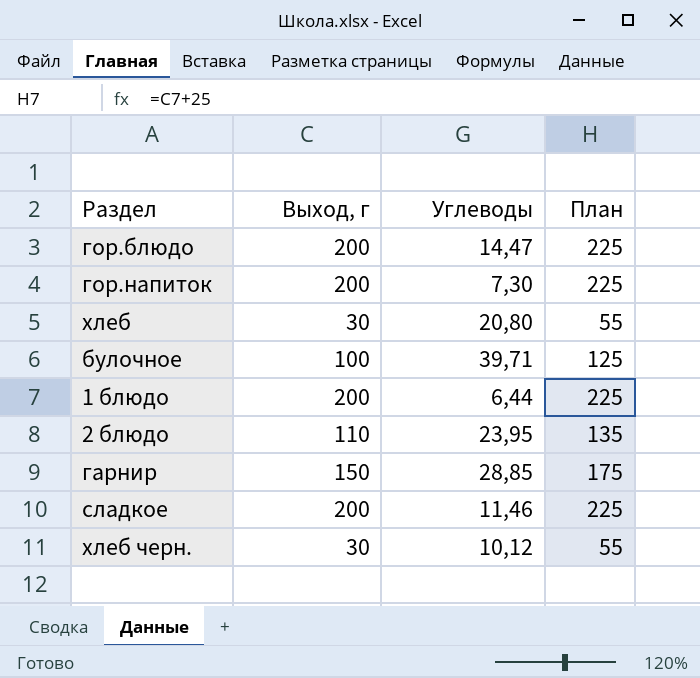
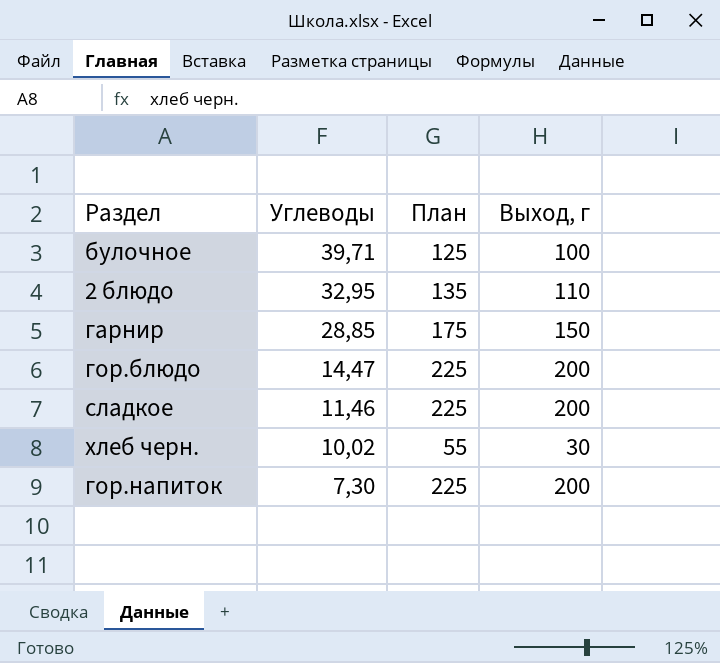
row order: none -> Углеводы descending
column Выход, г | position: 2 -> 4
row хлеб: 30 | 20,80 | 55 -> none
row 1 блюдо: 200 | 6,44 | 225 -> none
2 блюдо | Углеводы: 23,95 -> 32,95
хлеб черн. | Углеводы: 10,12 -> 10,02

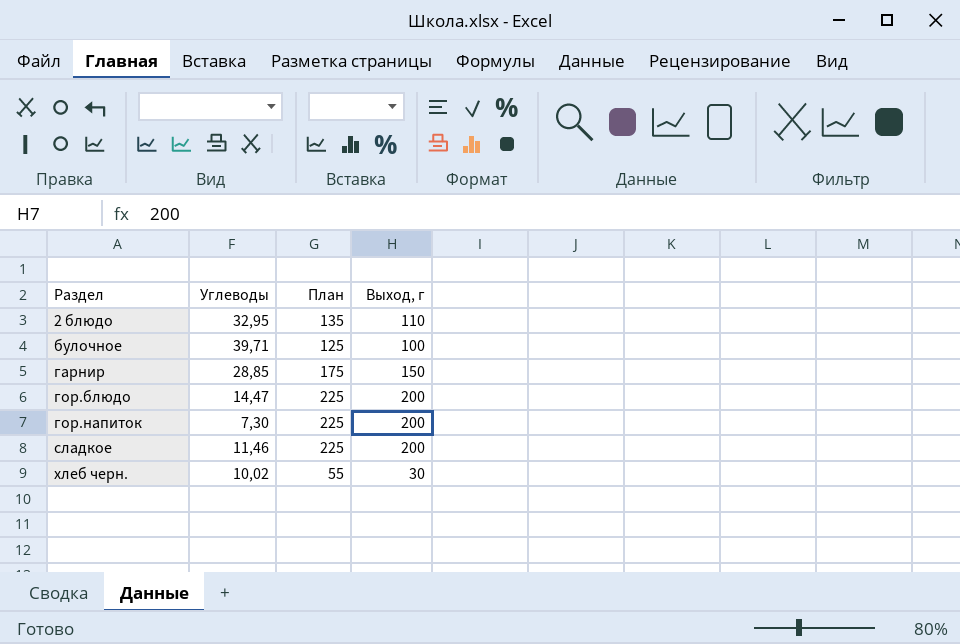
row order: Углеводы descending -> Раздел ascending

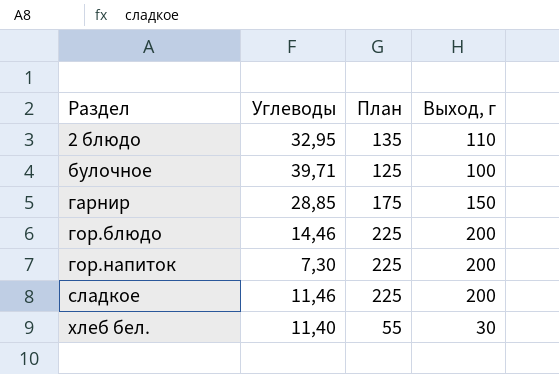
row хлеб черн.: 10,02 | 55 | 30 -> none
гор.блюдо | Углеводы: 14,47 -> 14,46
row хлеб бел.: none -> 11,40 | 55 | 30

